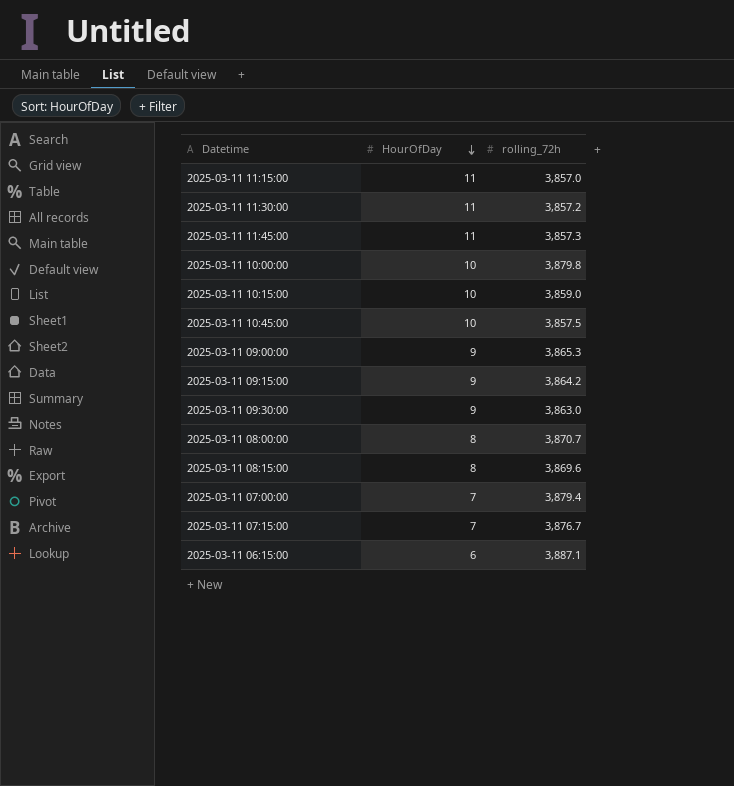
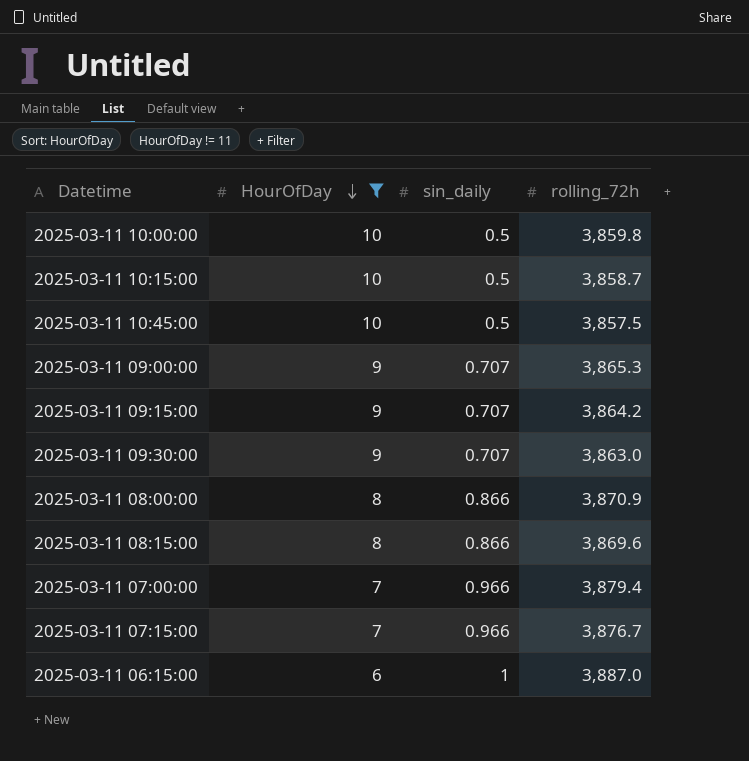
filter: none -> HourOfDay != 11
column sin_daily | position: none -> 3
2025-03-11 10:00:00 | rolling_72h: 3,879.8 -> 3,859.8
2025-03-11 10:15:00 | rolling_72h: 3,859.0 -> 3,858.7
2025-03-11 08:00:00 | rolling_72h: 3,870.7 -> 3,870.9
2025-03-11 06:15:00 | rolling_72h: 3,887.1 -> 3,887.0

